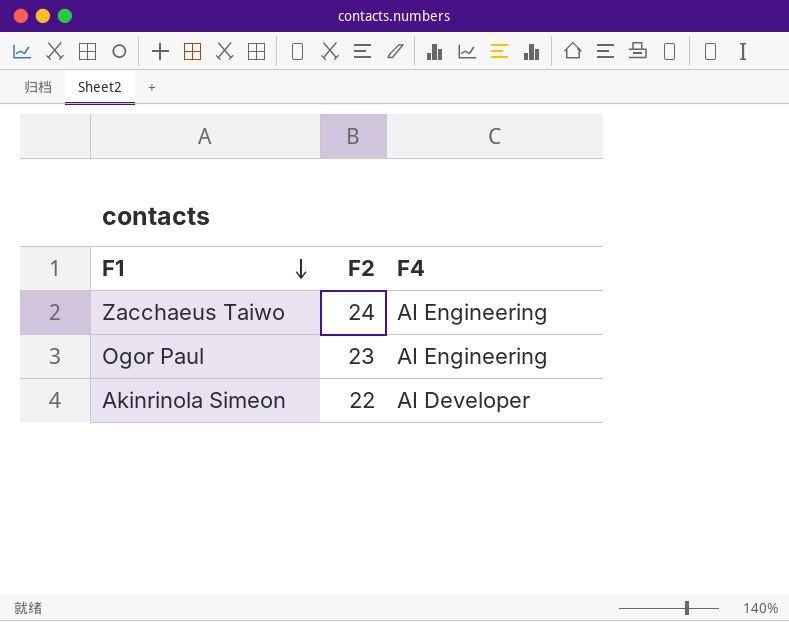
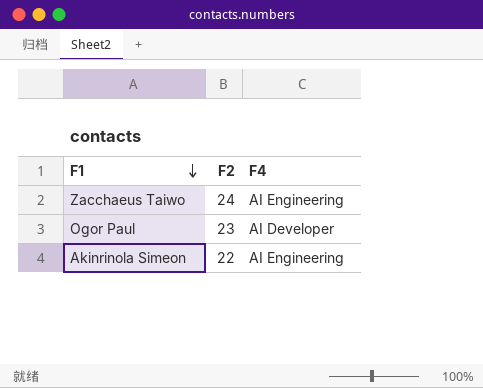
Ogor Paul | F4: AI Engineering -> AI Developer
Akinrinola Simeon | F4: AI Developer -> AI Engineering

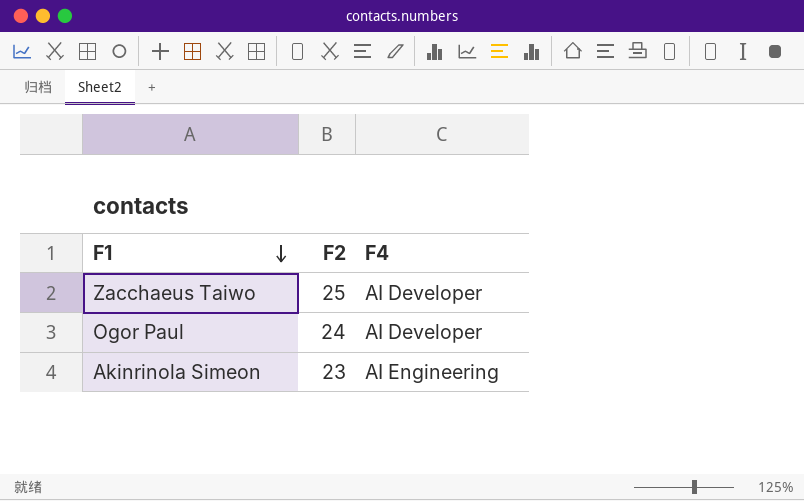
Zacchaeus Taiwo | F2: 24 -> 25
Zacchaeus Taiwo | F4: AI Engineering -> AI Developer
Ogor Paul | F2: 23 -> 24
Akinrinola Simeon | F2: 22 -> 23

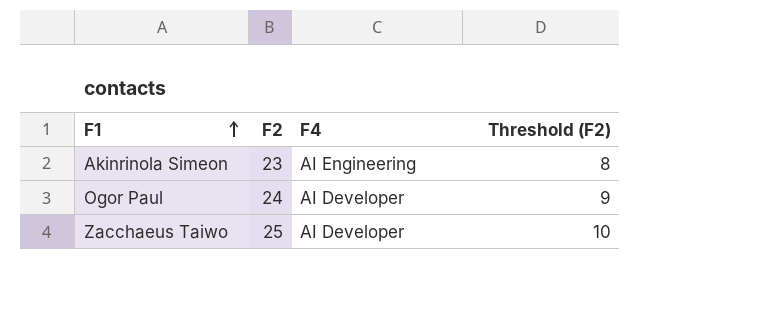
row order: F1 descending -> F1 ascending
column Threshold (F2) | formula: none -> [F2] - 15

